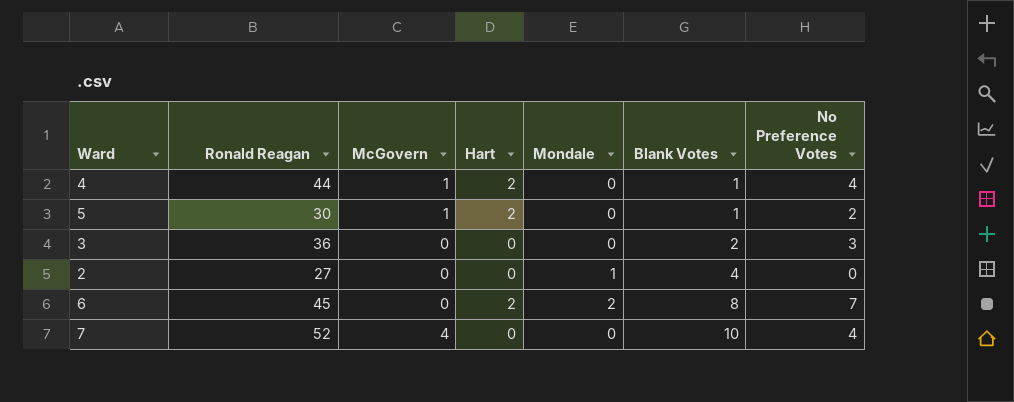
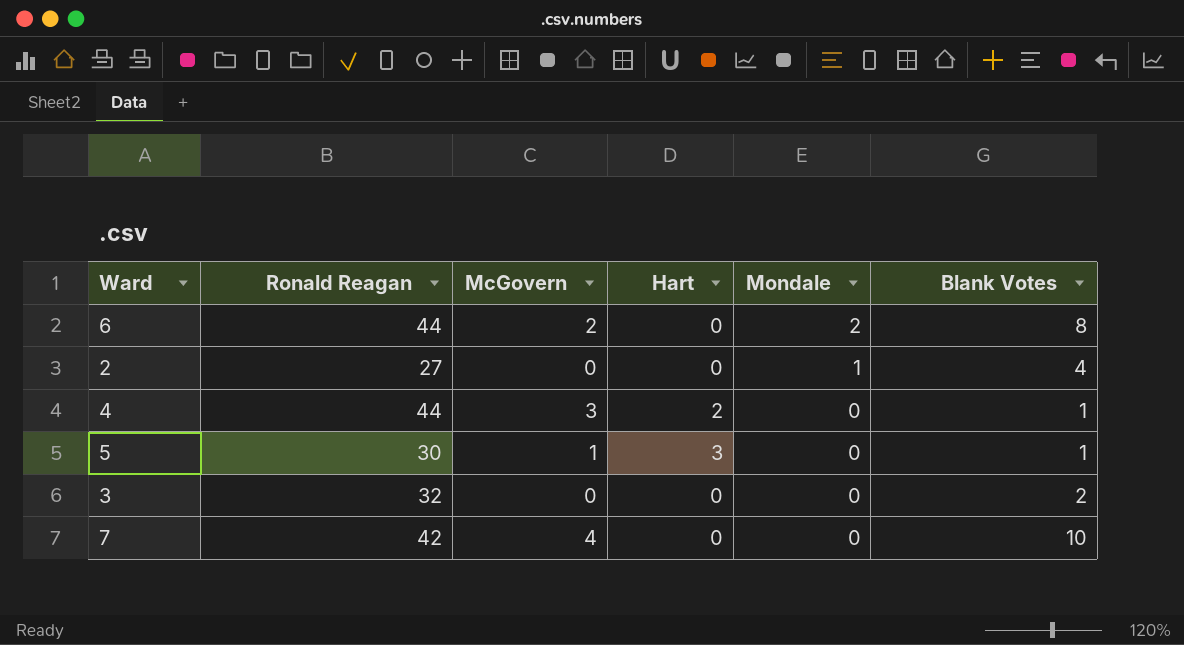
row order: Blank Votes ascending -> Mondale descending
column No Preference Votes | position: 7 -> none
6 | Ronald Reagan: 45 -> 44
6 | McGovern: 0 -> 2
6 | Hart: 2 -> 0
4 | McGovern: 1 -> 3
5 | Hart: 2 -> 3
3 | Ronald Reagan: 36 -> 32
7 | Ronald Reagan: 52 -> 42

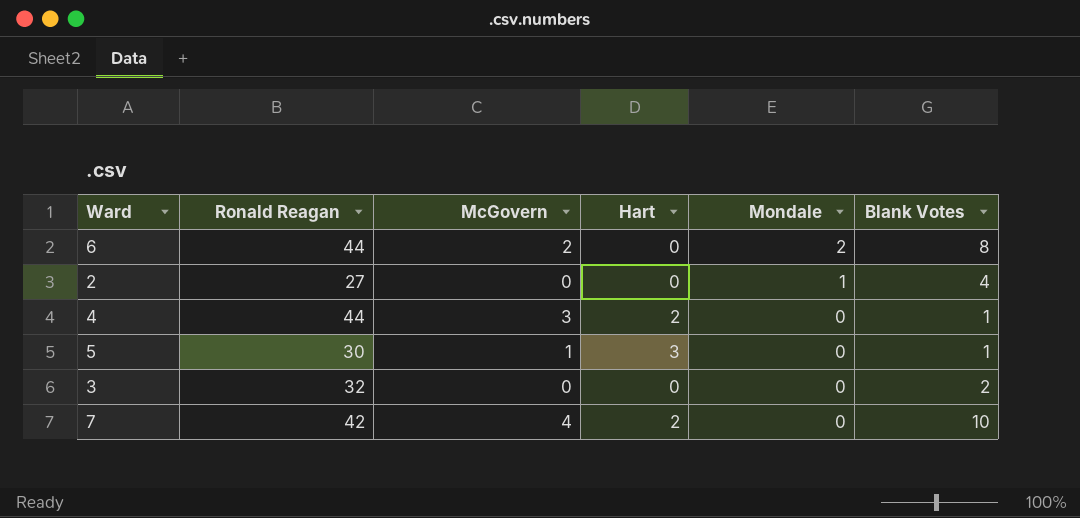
7 | Hart: 0 -> 2

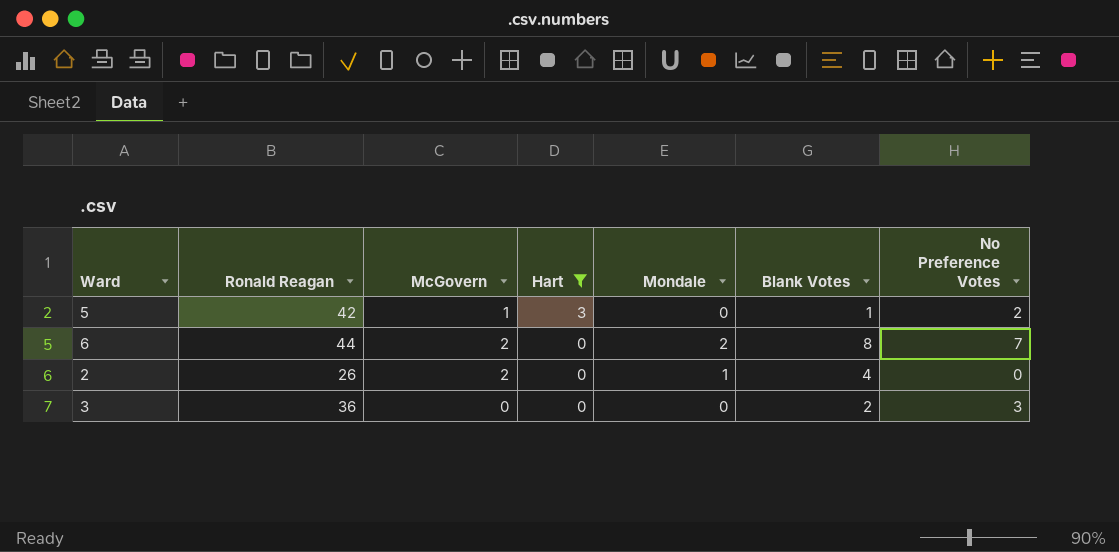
filter: none -> Hart != 2
row order: Mondale descending -> Hart descending
column No Preference Votes | position: none -> 7
5 | Ronald Reagan: 30 -> 42
2 | Ronald Reagan: 27 -> 26
2 | McGovern: 0 -> 2
3 | Ronald Reagan: 32 -> 36

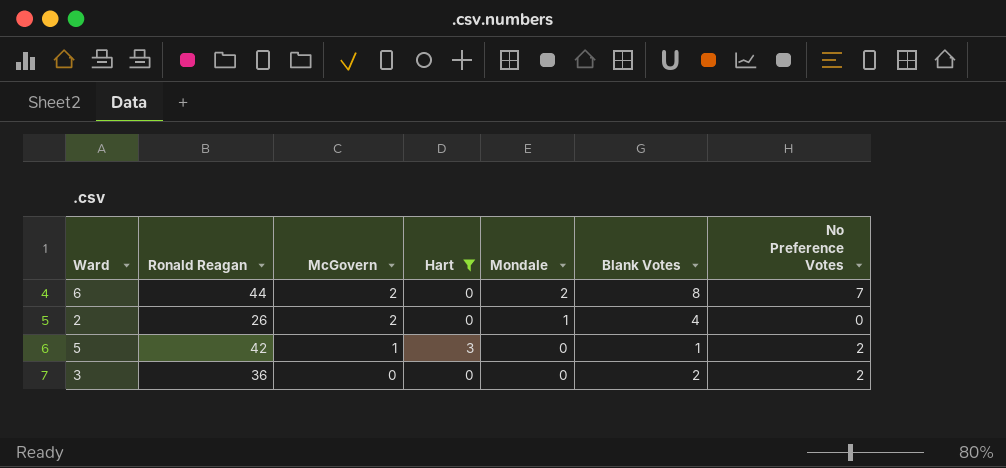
row order: Hart descending -> McGovern descending
3 | No Preference Votes: 3 -> 2

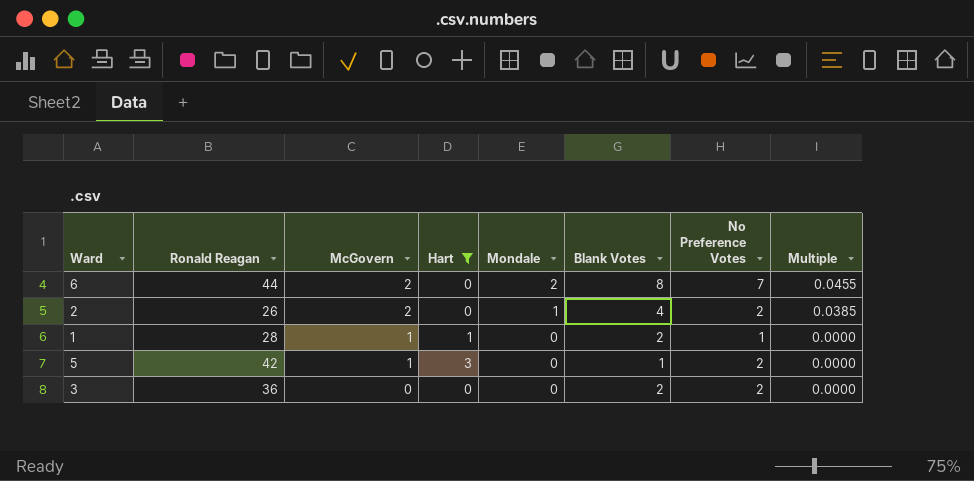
column Multiple | formula: none -> [Mondale] / [Ronald Reagan]
2 | No Preference Votes: 0 -> 2
row 1: none -> 28 | 1 | 1 | 0 | 2 | 1 | 0.0000

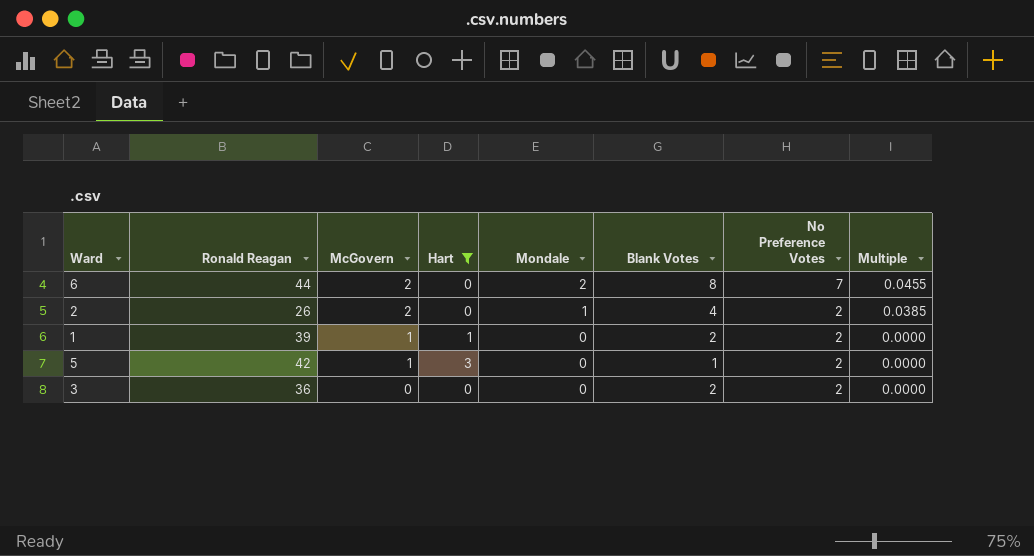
1 | Ronald Reagan: 28 -> 39
1 | No Preference Votes: 1 -> 2

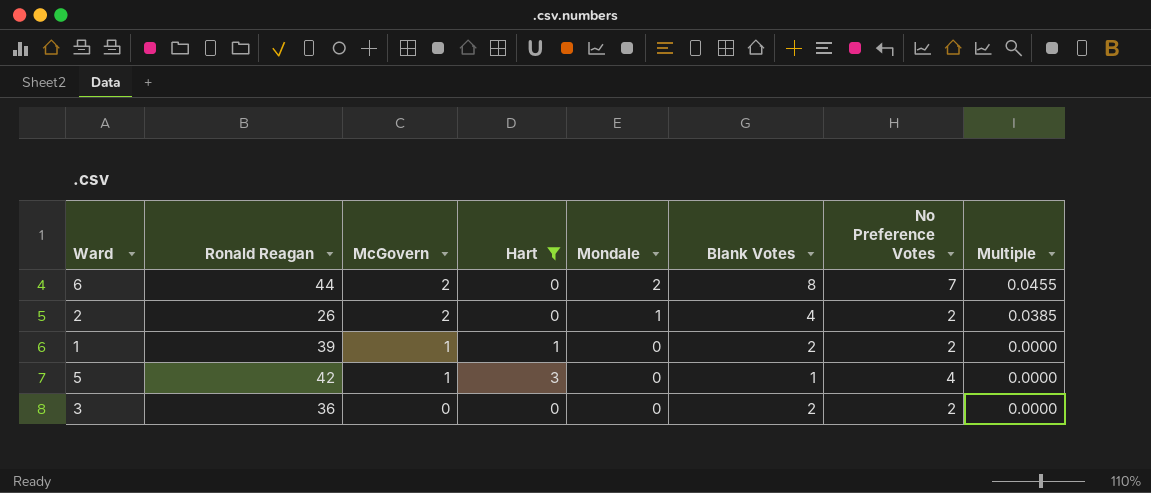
5 | No Preference Votes: 2 -> 4

